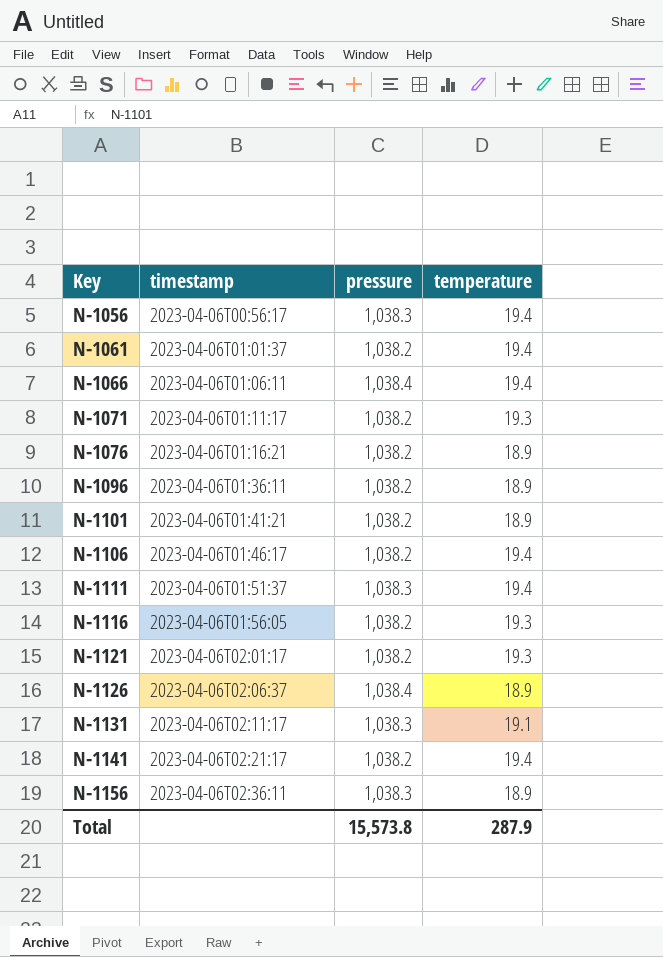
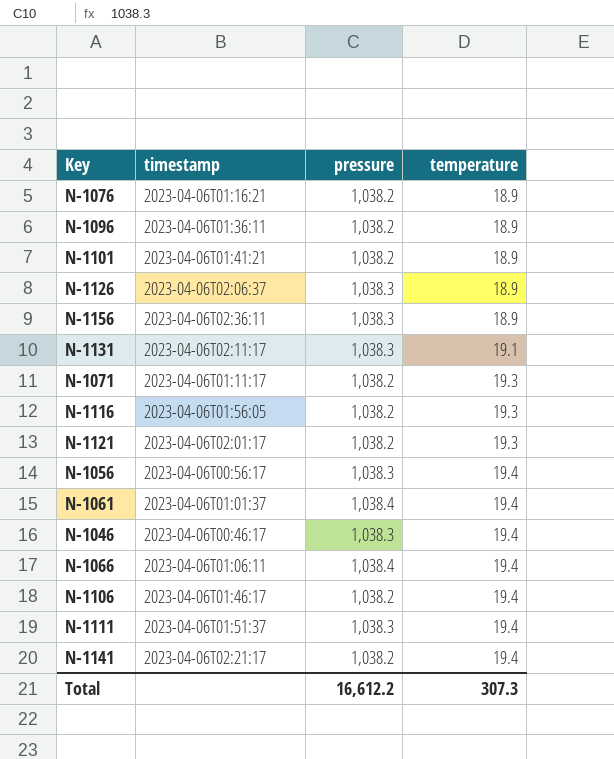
row order: Key ascending -> temperature ascending
N-1126 | pressure: 1,038.4 -> 1,038.3
N-1061 | pressure: 1,038.2 -> 1,038.4
row N-1046: none -> 2023-04-06T00:46:17 | 1,038.3 | 19.4
Total | pressure: 15,573.8 -> 16,612.2
Total | temperature: 287.9 -> 307.3

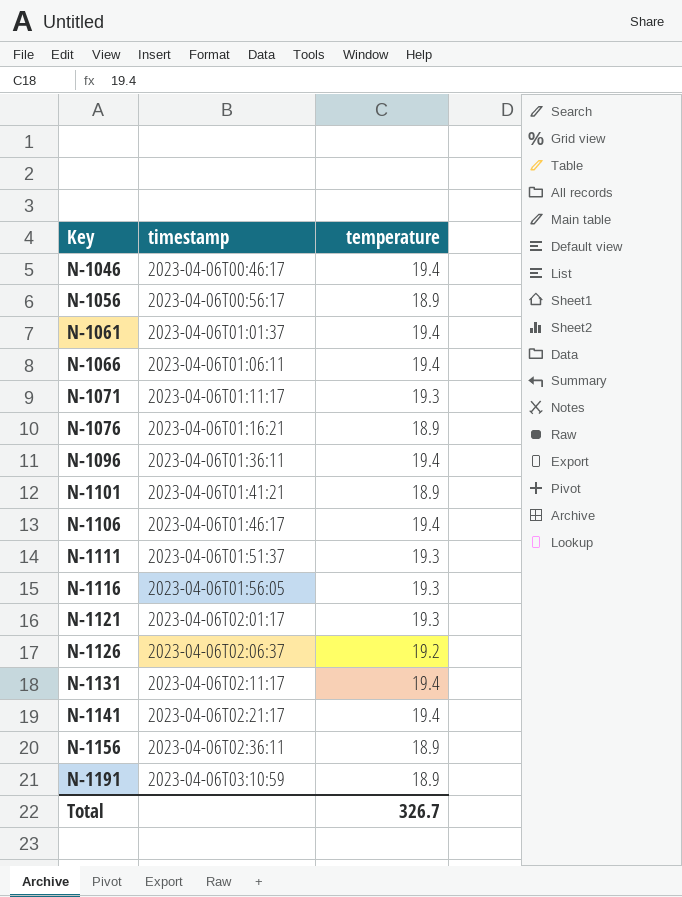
row order: temperature ascending -> Key ascending
column pressure | position: 3 -> none
N-1056 | temperature: 19.4 -> 18.9
N-1096 | temperature: 18.9 -> 19.4
N-1111 | temperature: 19.4 -> 19.3
N-1126 | temperature: 18.9 -> 19.2
N-1131 | temperature: 19.1 -> 19.4
row N-1191: none -> 2023-04-06T03:10:59 | 18.9
Total | temperature: 307.3 -> 326.7

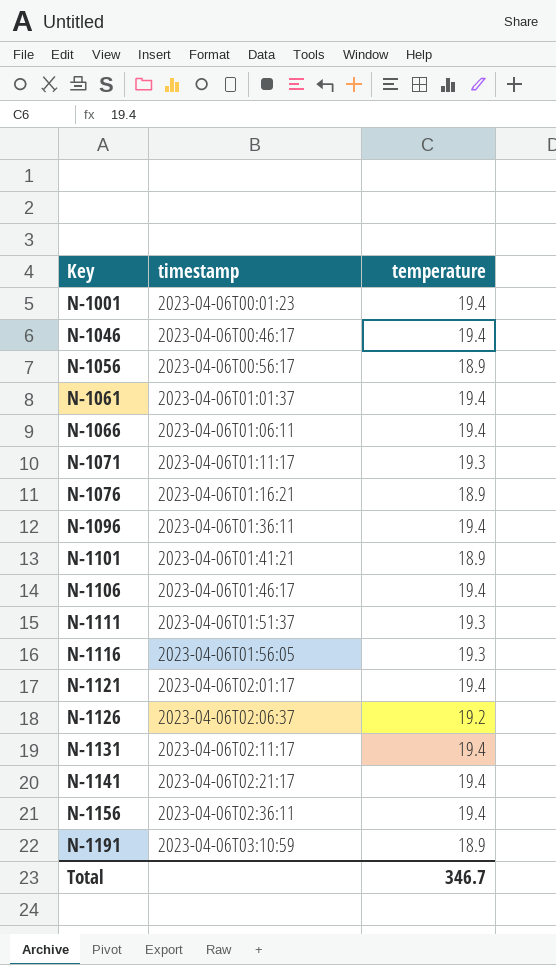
row N-1001: none -> 2023-04-06T00:01:23 | 19.4
N-1121 | temperature: 19.3 -> 19.4
N-1156 | temperature: 18.9 -> 19.4
Total | temperature: 326.7 -> 346.7

